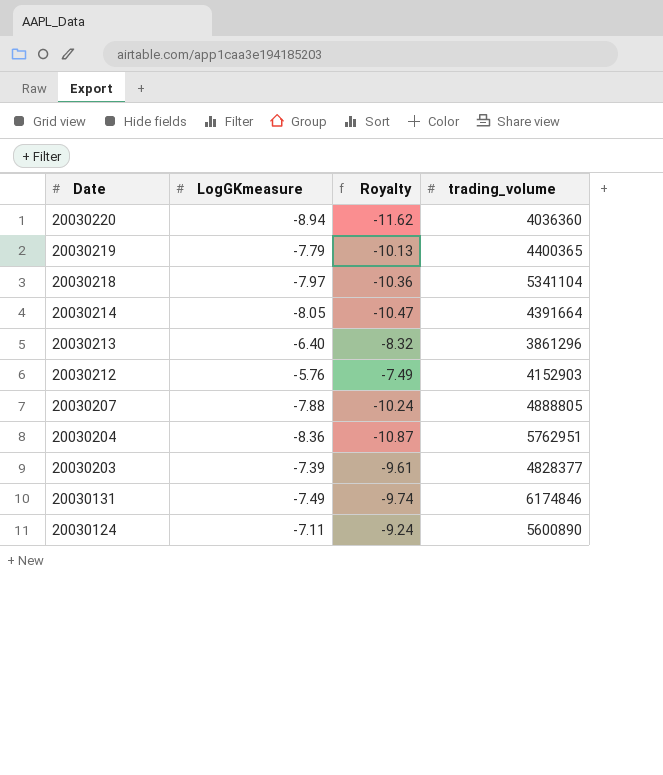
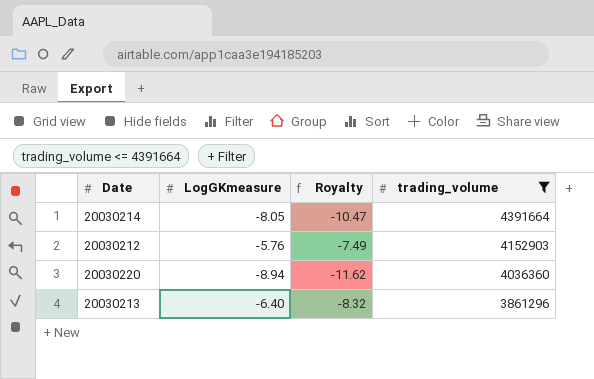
filter: none -> trading_volume <= 4391664
row order: Date descending -> trading_volume descending

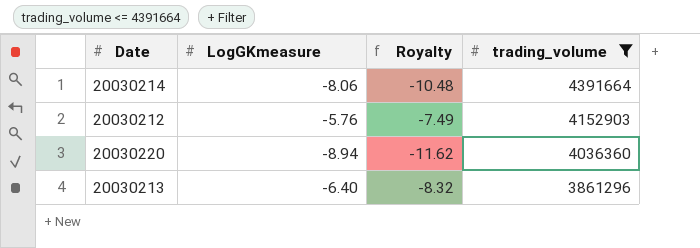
20030214 | LogGKmeasure: -8.05 -> -8.06
20030214 | Royalty: -10.47 -> -10.48

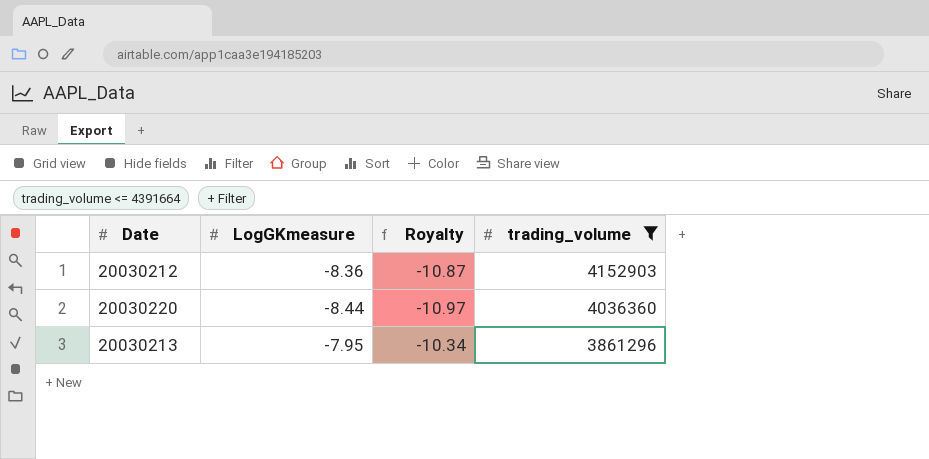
row 20030214: -8.06 | -10.48 | 4391664 -> none
20030212 | LogGKmeasure: -5.76 -> -8.36
20030212 | Royalty: -7.49 -> -10.87
20030220 | LogGKmeasure: -8.94 -> -8.44
20030220 | Royalty: -11.62 -> -10.97
20030213 | LogGKmeasure: -6.40 -> -7.95
20030213 | Royalty: -8.32 -> -10.34

